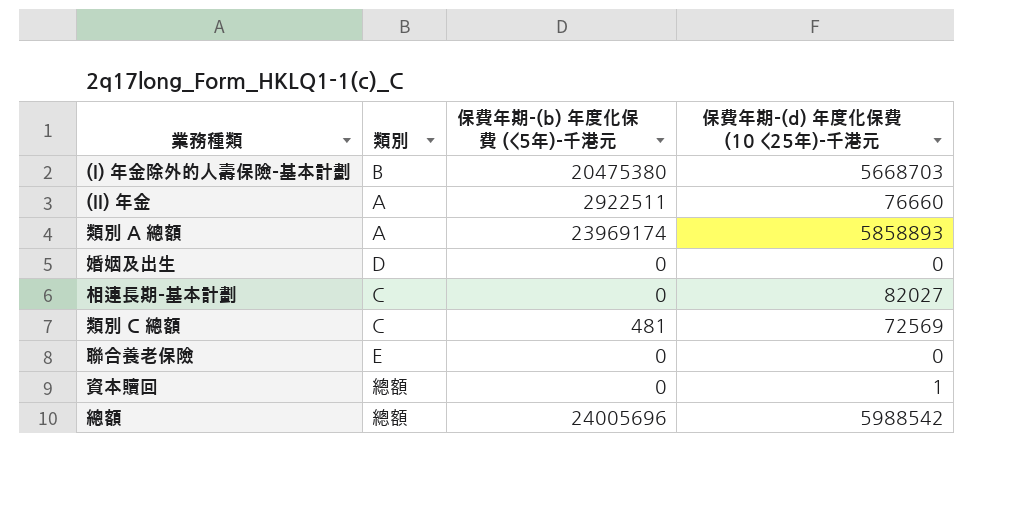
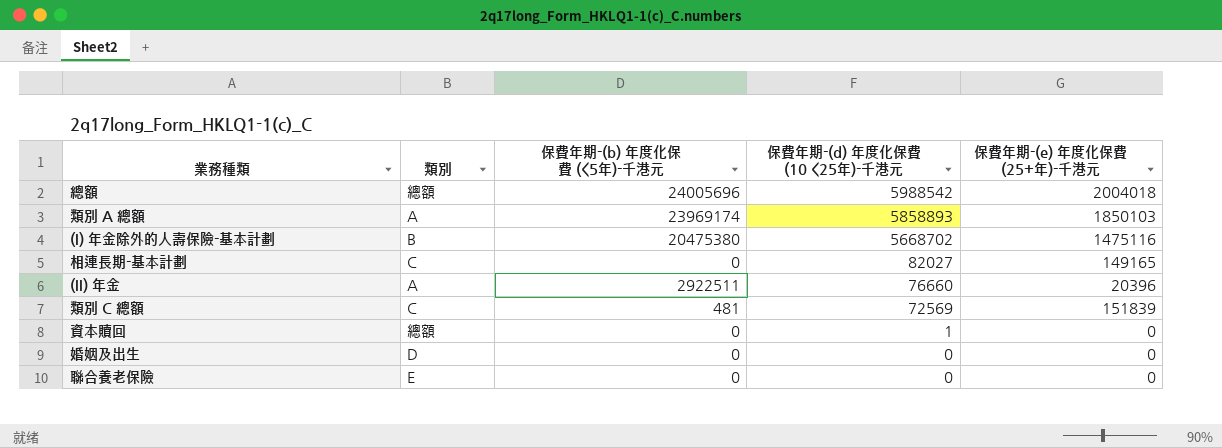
row order: none -> 保費年期-(d) 年度化保費 (10 <25年)-千港元 descending
column 保費年期-(e) 年度化保費 (25+年)-千港元 | position: none -> 5
(I) 年金除外的人壽保險-基本計劃 | 保費年期-(d) 年度化保費 (10 <25年)-千港元: 5668703 -> 5668702

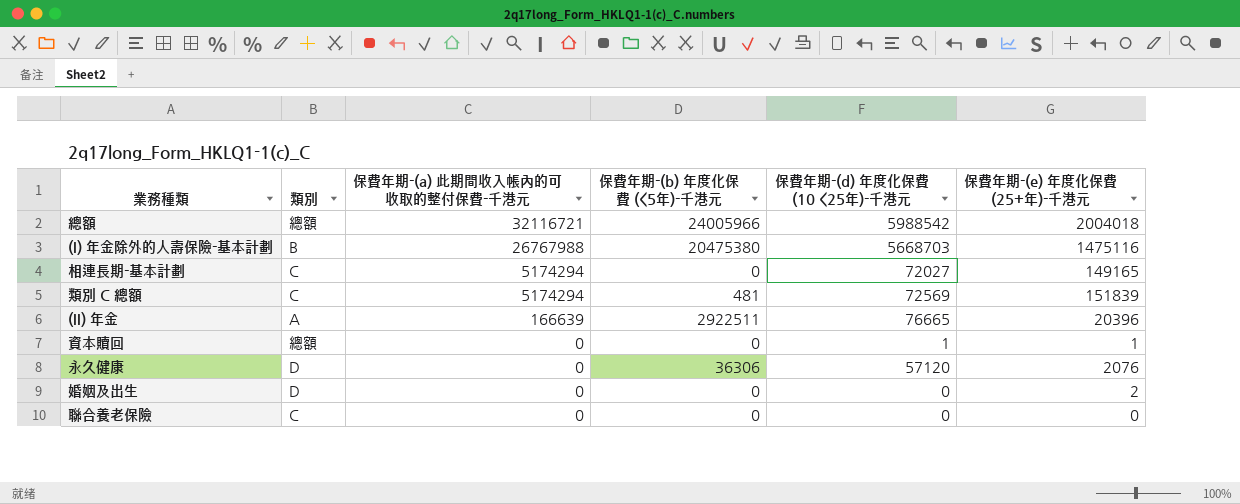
row order: 保費年期-(d) 年度化保費 (10 <25年)-千港元 descending -> 保費年期-(a) 此期間收入帳內的可收取的整付保費-千港元 descending
column 保費年期-(a) 此期間收入帳內的可收取的整付保費-千港元 | position: none -> 3
row 類別 A 總額: A | 23969174 | 5858893 | 1850103 -> none
總額 | 保費年期-(b) 年度化保費 (<5年)-千港元: 24005696 -> 24005966
(I) 年金除外的人壽保險-基本計劃 | 保費年期-(d) 年度化保費 (10 <25年)-千港元: 5668702 -> 5668703
相連長期-基本計劃 | 保費年期-(d) 年度化保費 (10 <25年)-千港元: 82027 -> 72027
(II) 年金 | 保費年期-(d) 年度化保費 (10 <25年)-千港元: 76660 -> 76665
資本贖回 | 保費年期-(e) 年度化保費 (25+年)-千港元: 0 -> 1
row 永久健康: none -> D | 0 | 36306 | 57120 | 2076
婚姻及出生 | 保費年期-(e) 年度化保費 (25+年)-千港元: 0 -> 2
聯合養老保險 | 類別: E -> C

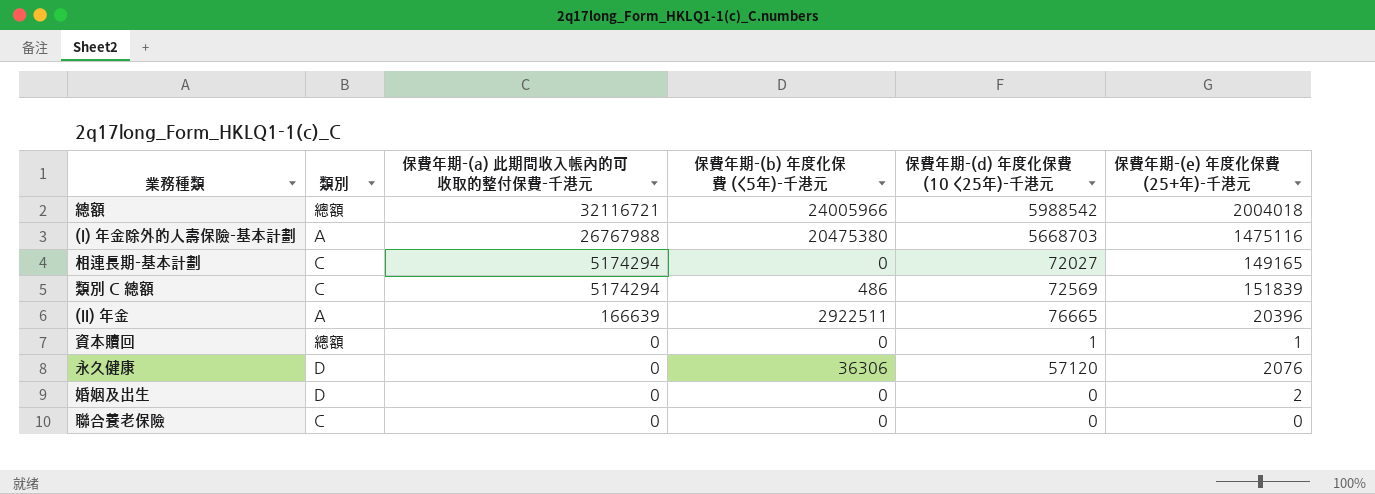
(I) 年金除外的人壽保險-基本計劃 | 類別: B -> A
類別 C 總額 | 保費年期-(b) 年度化保費 (<5年)-千港元: 481 -> 486

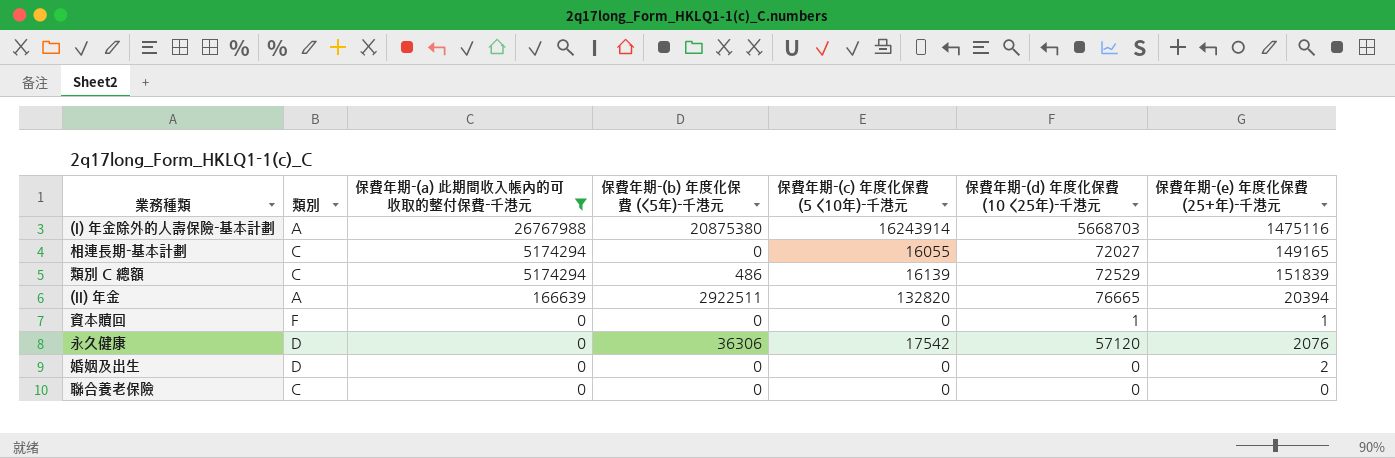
filter: none -> 保費年期-(a) 此期間收入帳內的可收取的整付保費-千港元 != 32116721
column 保費年期-(c) 年度化保費 (5 <10年)-千港元 | position: none -> 5
(I) 年金除外的人壽保險-基本計劃 | 保費年期-(b) 年度化保費 (<5年)-千港元: 20475380 -> 20875380
類別 C 總額 | 保費年期-(d) 年度化保費 (10 <25年)-千港元: 72569 -> 72529
(II) 年金 | 保費年期-(e) 年度化保費 (25+年)-千港元: 20396 -> 20394
資本贖回 | 類別: 總額 -> F

